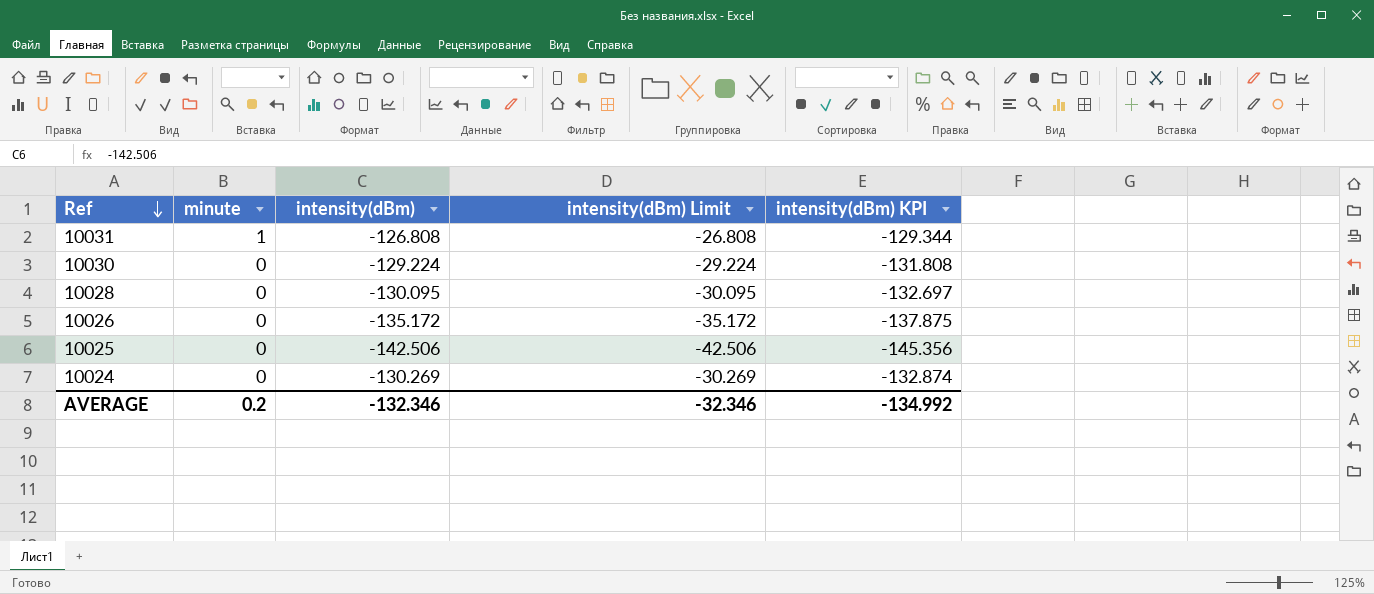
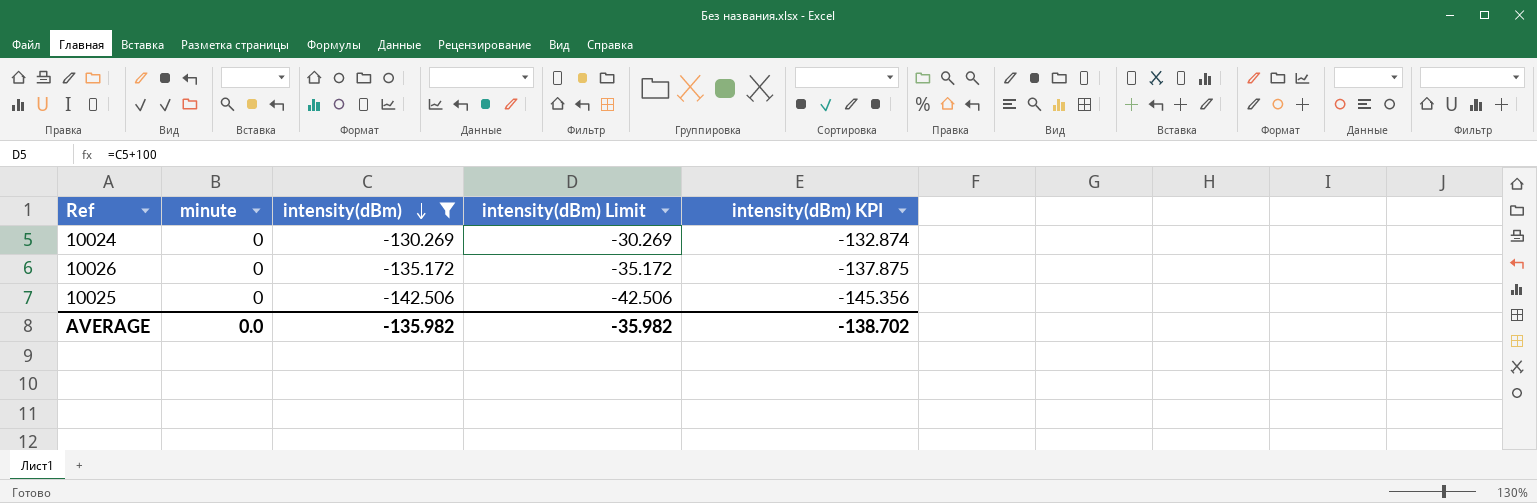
filter: none -> intensity(dBm) <= -130.269
row order: Ref descending -> intensity(dBm) descending
AVERAGE | minute: 0.2 -> 0.0
AVERAGE | intensity(dBm): -132.346 -> -135.982
AVERAGE | intensity(dBm) Limit: -32.346 -> -35.982
AVERAGE | intensity(dBm) KPI: -134.992 -> -138.702

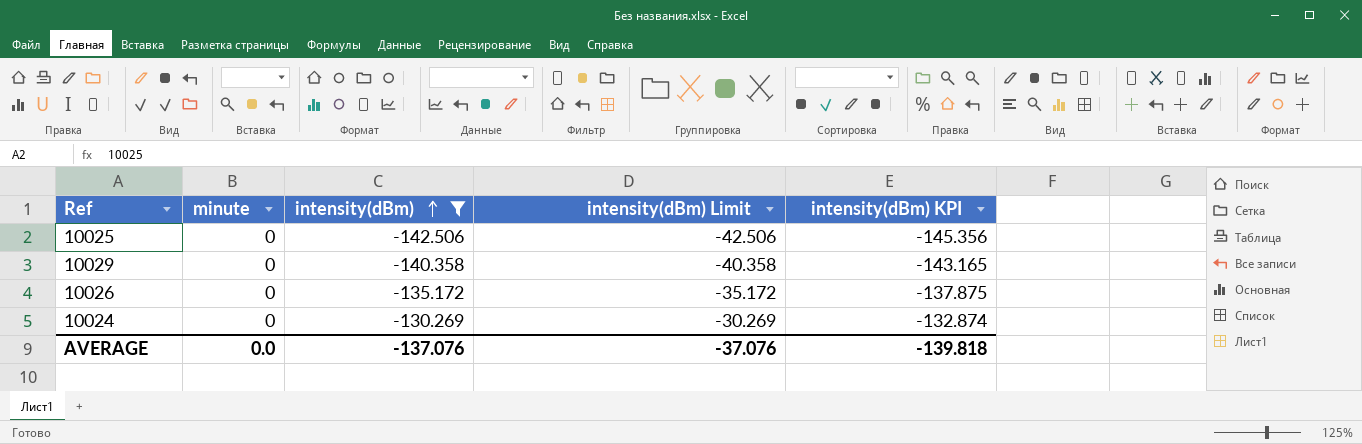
row order: intensity(dBm) descending -> intensity(dBm) ascending
row 10029: none -> 0 | -140.358 | -40.358 | -143.165
AVERAGE | intensity(dBm): -135.982 -> -137.076
AVERAGE | intensity(dBm) Limit: -35.982 -> -37.076
AVERAGE | intensity(dBm) KPI: -138.702 -> -139.818

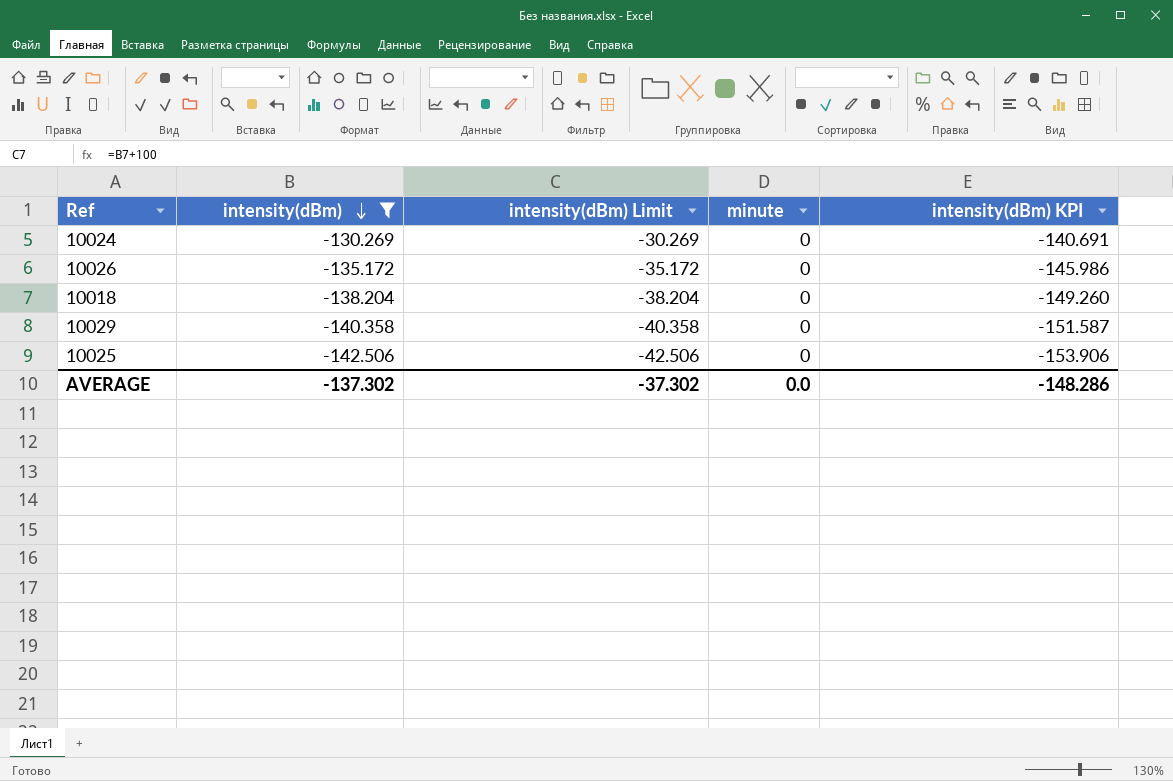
row order: intensity(dBm) ascending -> intensity(dBm) descending
column minute | position: 2 -> 4
column intensity(dBm) KPI | formula: [intensity(dBm)] * 1.02 -> [intensity(dBm)] * 1.08
row 10018: none -> -138.204 | -38.204 | 0 | -149.260
AVERAGE | intensity(dBm): -137.076 -> -137.302
AVERAGE | intensity(dBm) Limit: -37.076 -> -37.302
AVERAGE | intensity(dBm) KPI: -139.818 -> -148.286

